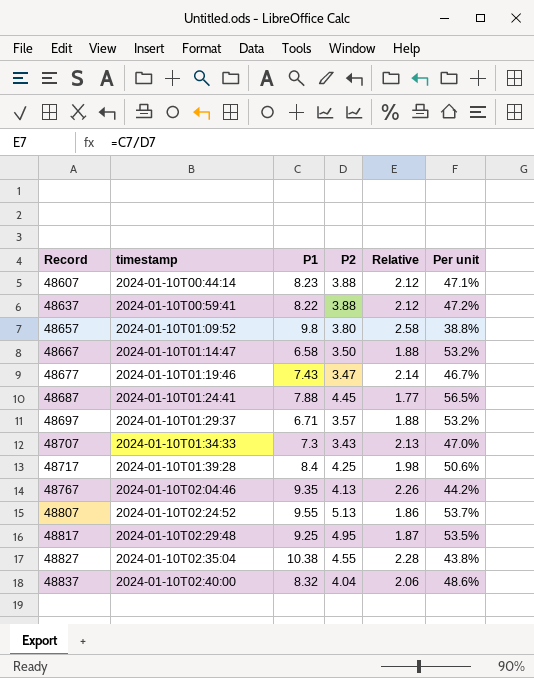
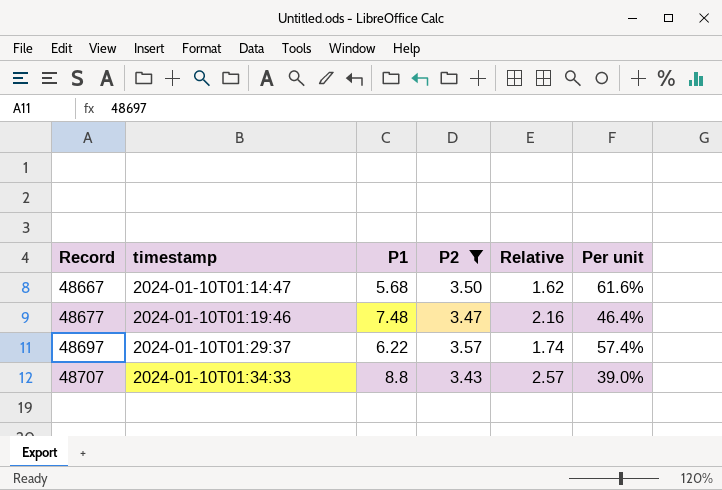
filter: none -> P2 <= 3.57
48667 | P1: 6.58 -> 5.68
48667 | Relative: 1.88 -> 1.62
48667 | Per unit: 53.2% -> 61.6%
48677 | P1: 7.43 -> 7.48
48677 | Relative: 2.14 -> 2.16
48677 | Per unit: 46.7% -> 46.4%
48697 | P1: 6.71 -> 6.22
48697 | Relative: 1.88 -> 1.74
48697 | Per unit: 53.2% -> 57.4%
48707 | P1: 7.3 -> 8.8
48707 | Relative: 2.13 -> 2.57
48707 | Per unit: 47.0% -> 39.0%

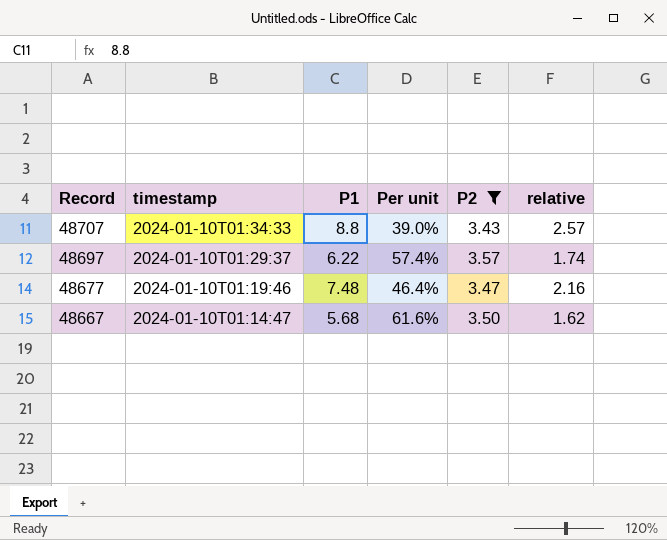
row order: Record ascending -> Record descending
column Per unit | position: 6 -> 4
column name: Relative -> relative

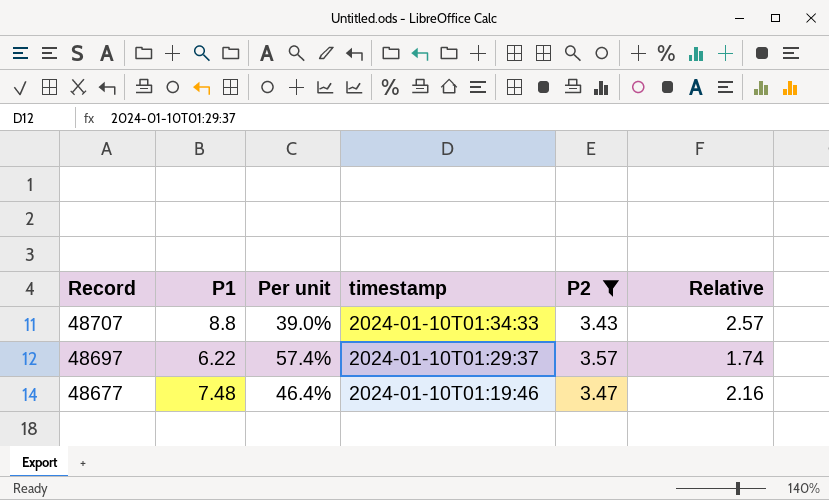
column timestamp | position: 2 -> 4
column name: relative -> Relative
row 48667: 2024-01-10T01:14:47 | 5.68 | 61.6% | 3.50 | 1.62 -> none

